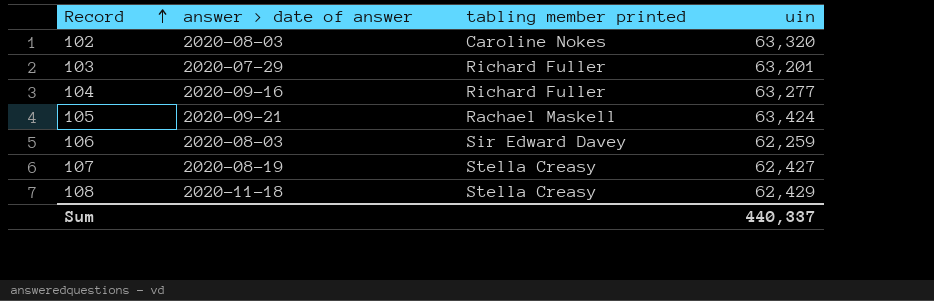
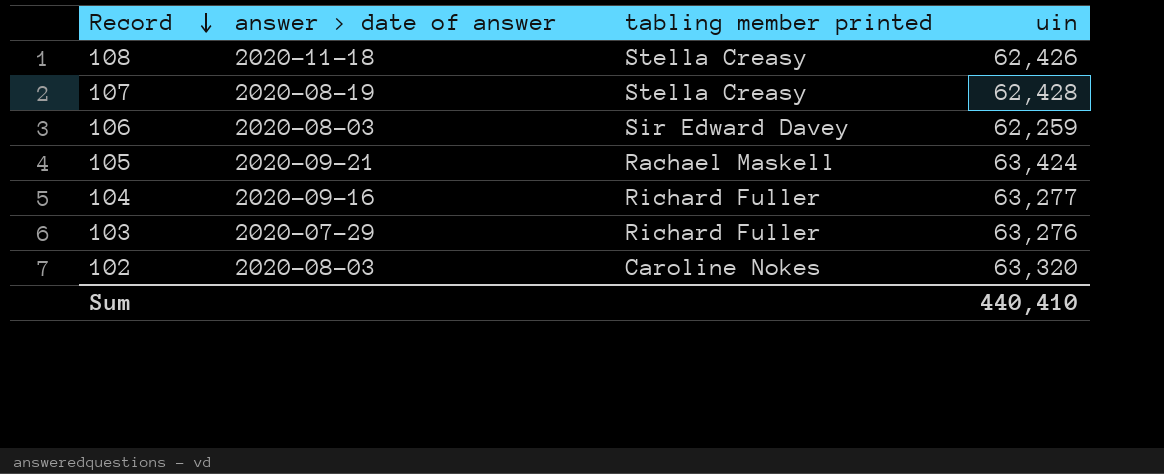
row order: Record ascending -> Record descending
108 | uin: 62,429 -> 62,426
107 | uin: 62,427 -> 62,428
103 | uin: 63,201 -> 63,276
Sum | uin: 440,337 -> 440,410

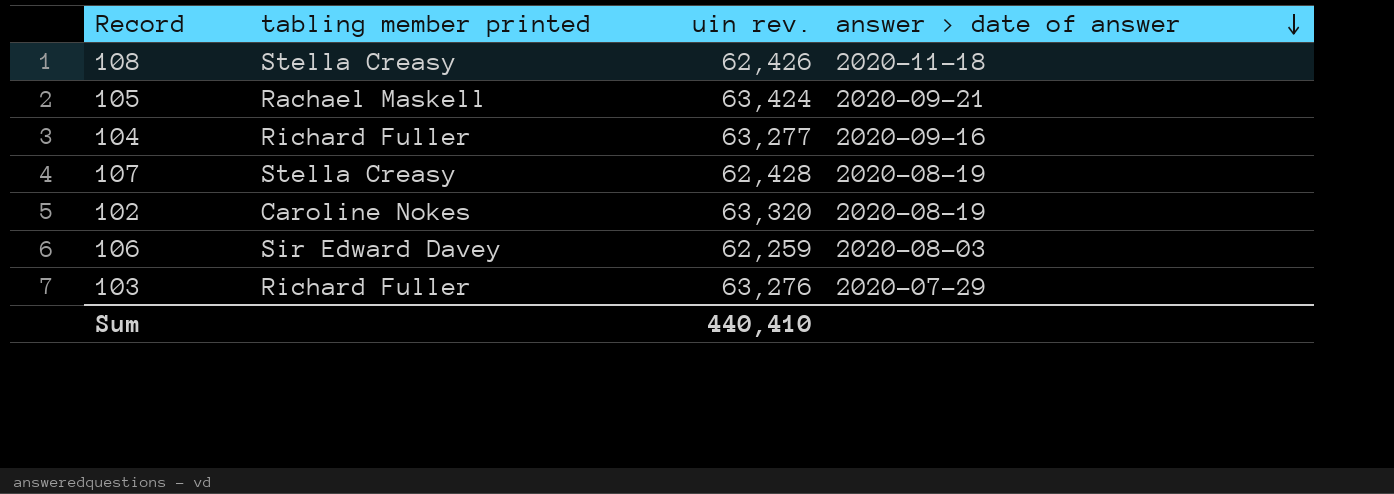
row order: Record descending -> answer > date of answer descending
column name: uin -> uin rev.
column answer > date of answer | position: 2 -> 4
102 | answer > date of answer: 2020-08-03 -> 2020-08-19

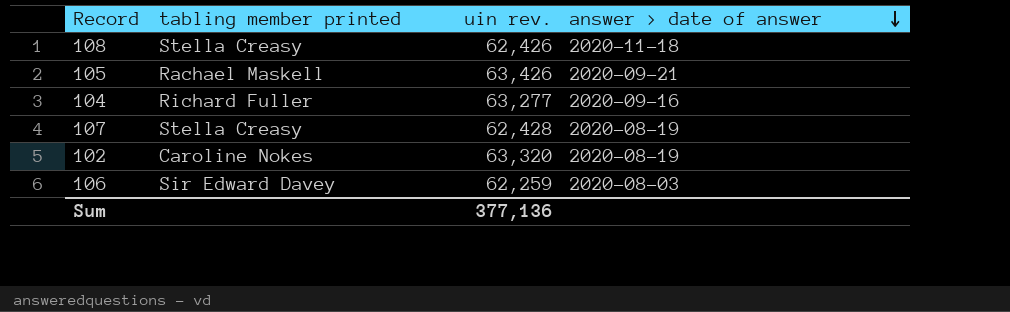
row 103: Richard Fuller | 63,276 | 2020-07-29 -> none
105 | uin rev.: 63,424 -> 63,426
Sum | uin rev.: 440,410 -> 377,136

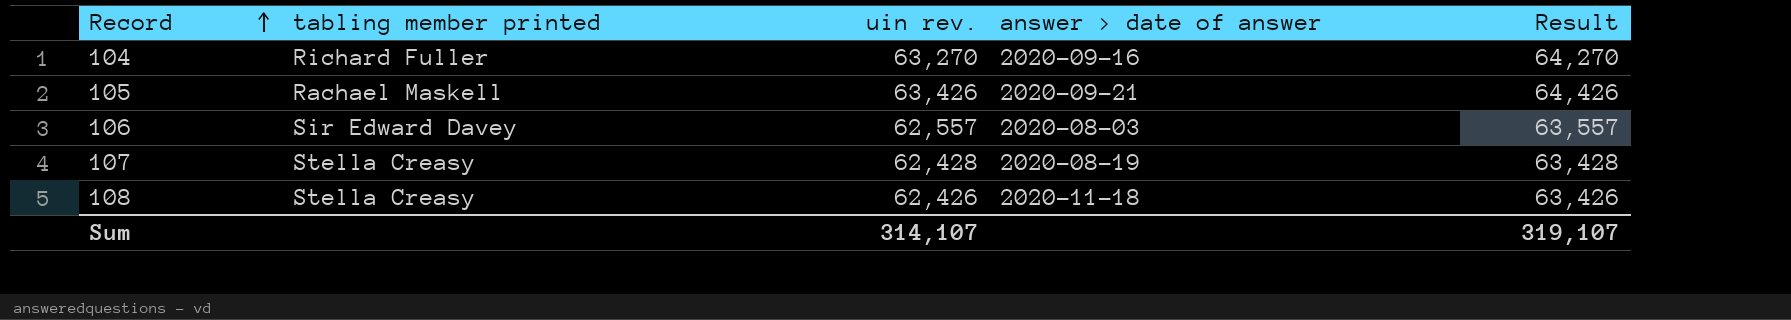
row order: answer > date of answer descending -> Record ascending
column Result | formula: none -> [uin rev.] + 1000
row 102: Caroline Nokes | 63,320 | 2020-08-19 -> none
104 | uin rev.: 63,277 -> 63,270
106 | uin rev.: 62,259 -> 62,557
Sum | uin rev.: 377,136 -> 314,107

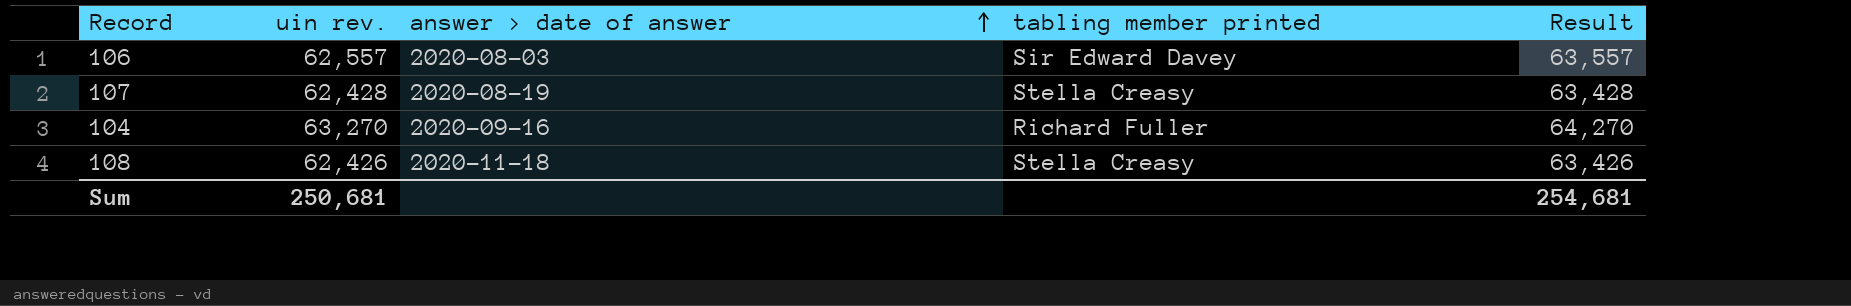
row order: Record ascending -> answer > date of answer ascending
column tabling member printed | position: 2 -> 4
row 105: Rachael Maskell | 63,426 | 2020-09-21 | 64,426 -> none
Sum | uin rev.: 314,107 -> 250,681
Sum | Result: 319,107 -> 254,681

